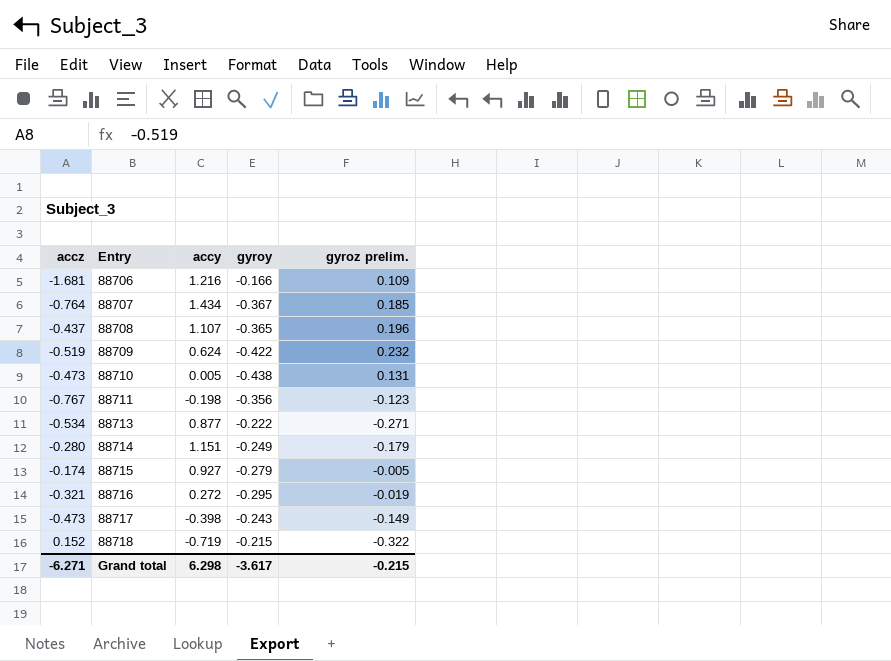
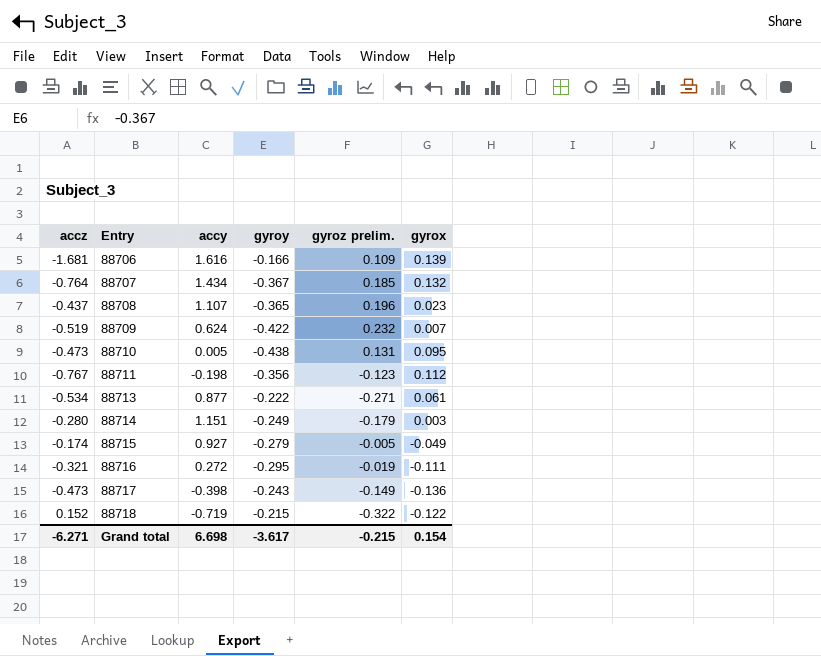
column gyrox | position: none -> 6
88706 | accy: 1.216 -> 1.616
Grand total | accy: 6.298 -> 6.698

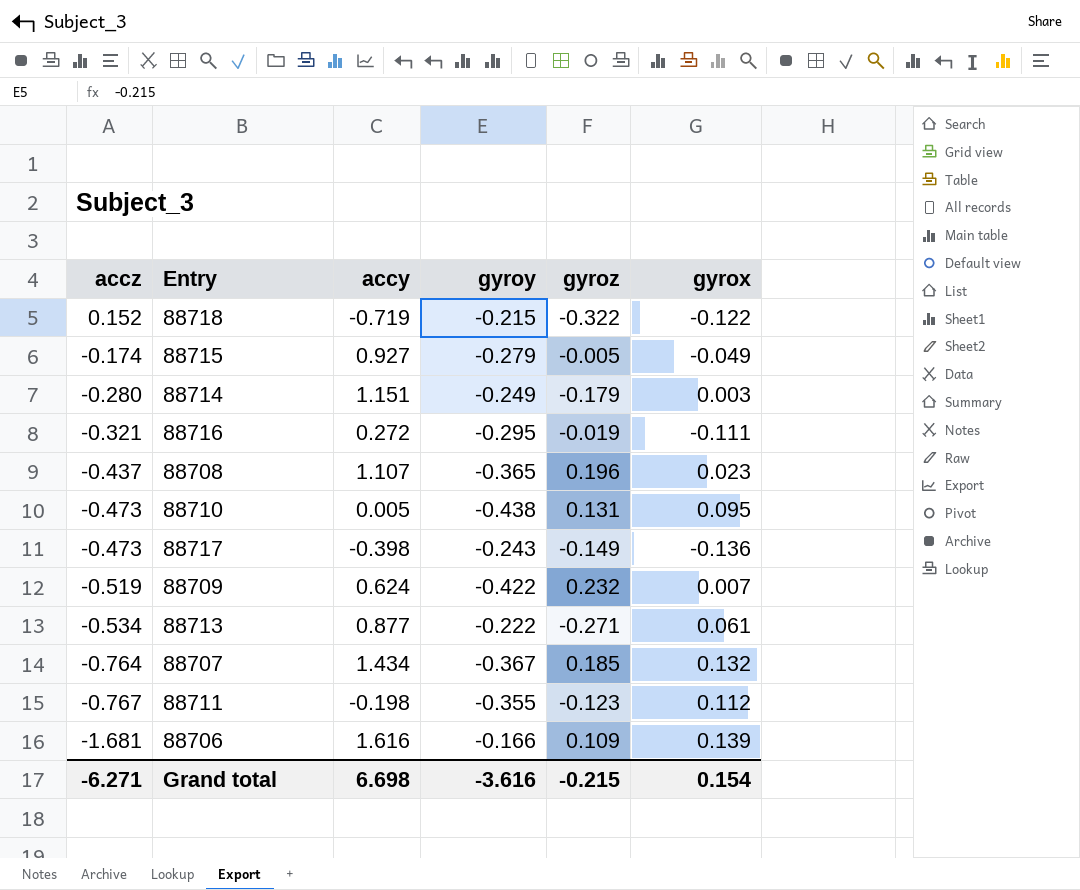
row order: Entry ascending -> accz descending
column name: gyroz prelim. -> gyroz
88711 | gyroy: -0.356 -> -0.355
Grand total | gyroy: -3.617 -> -3.616

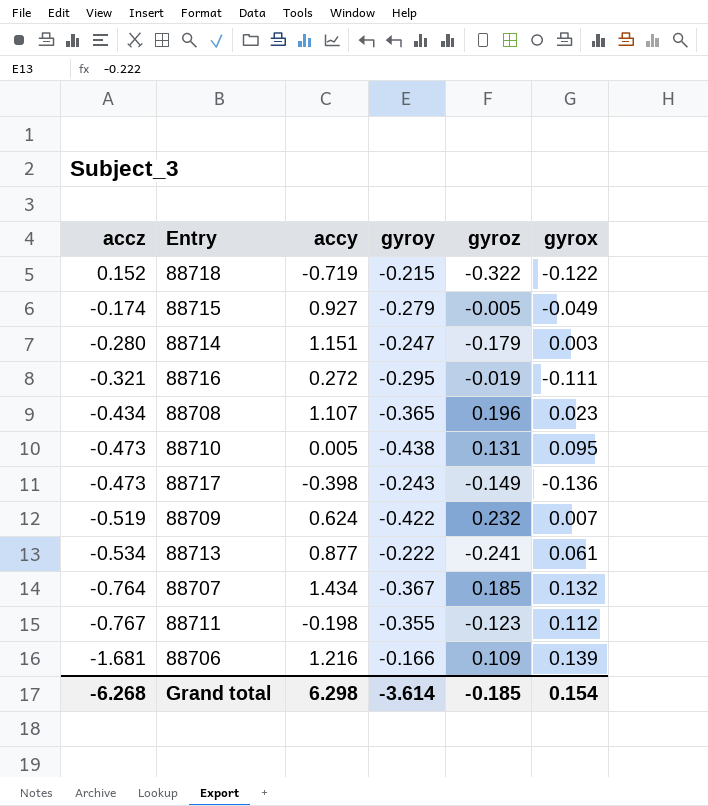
88714 | gyroy: -0.249 -> -0.247
88708 | accz: -0.437 -> -0.434
88713 | gyroz: -0.271 -> -0.241
88706 | accy: 1.616 -> 1.216
Grand total | accz: -6.271 -> -6.268
Grand total | accy: 6.698 -> 6.298
Grand total | gyroy: -3.616 -> -3.614
Grand total | gyroz: -0.215 -> -0.185

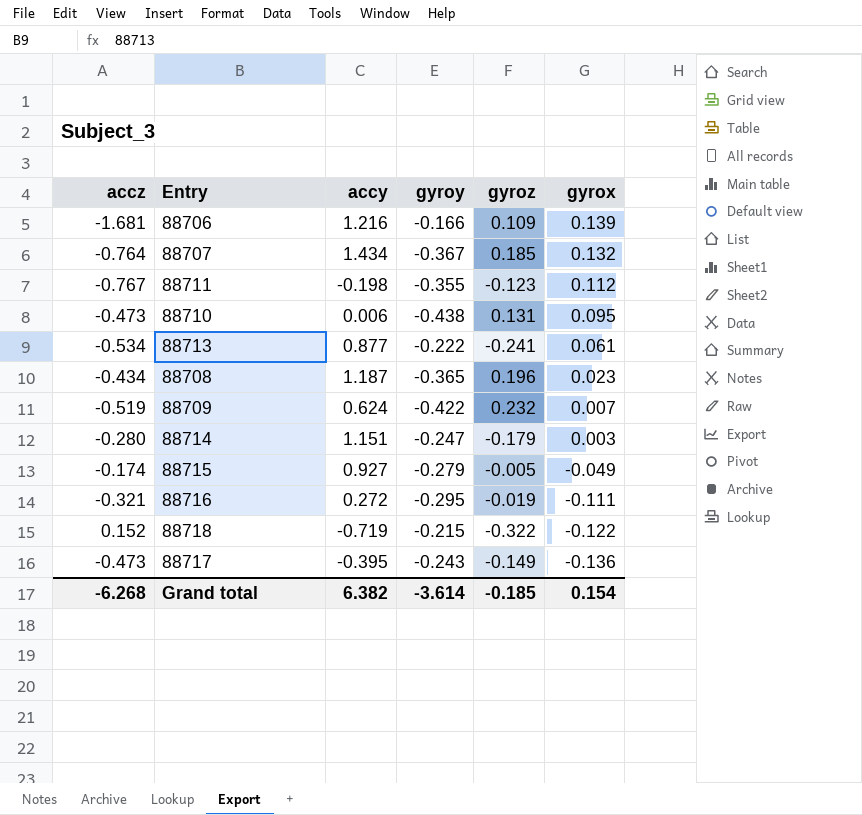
row order: accz descending -> gyrox descending
88710 | accy: 0.005 -> 0.006
88708 | accy: 1.107 -> 1.187
88717 | accy: -0.398 -> -0.395
Grand total | accy: 6.298 -> 6.382

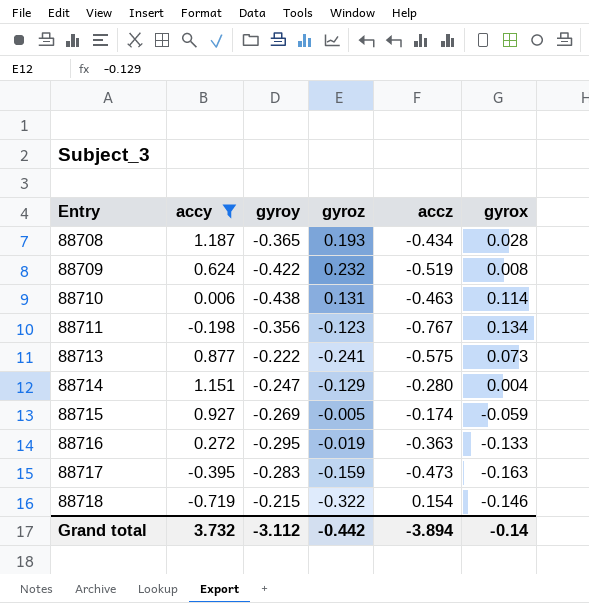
filter: none -> accy <= 1.187
row order: gyrox descending -> Entry ascending
column accz | position: 1 -> 5
88708 | gyroz: 0.196 -> 0.193
88708 | gyrox: 0.023 -> 0.028
88709 | gyrox: 0.007 -> 0.008
88710 | accz: -0.473 -> -0.463
88710 | gyrox: 0.095 -> 0.114
88711 | gyroy: -0.355 -> -0.356
88711 | gyrox: 0.112 -> 0.134
88713 | accz: -0.534 -> -0.575
88713 | gyrox: 0.061 -> 0.073
88714 | gyroz: -0.179 -> -0.129
88714 | gyrox: 0.003 -> 0.004
88715 | gyroy: -0.279 -> -0.269
88715 | gyrox: -0.049 -> -0.059
88716 | accz: -0.321 -> -0.363
88716 | gyrox: -0.111 -> -0.133
88717 | gyroy: -0.243 -> -0.283
88717 | gyroz: -0.149 -> -0.159
88717 | gyrox: -0.136 -> -0.163
88718 | accz: 0.152 -> 0.154
88718 | gyrox: -0.122 -> -0.146
Grand total | accy: 6.382 -> 3.732
Grand total | gyroy: -3.614 -> -3.112
Grand total | gyroz: -0.185 -> -0.442
Grand total | accz: -6.268 -> -3.894
Grand total | gyrox: 0.154 -> -0.14

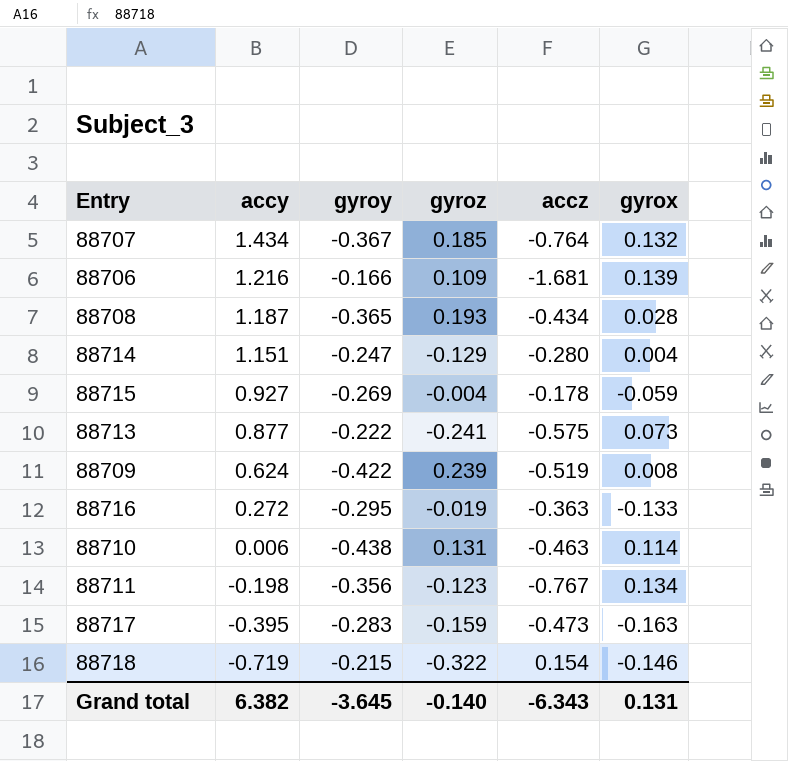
filter: accy <= 1.187 -> none
row order: Entry ascending -> accy descending
88715 | gyroz: -0.005 -> -0.004
88715 | accz: -0.174 -> -0.178
88709 | gyroz: 0.232 -> 0.239
Grand total | accy: 3.732 -> 6.382
Grand total | gyroy: -3.112 -> -3.645
Grand total | gyroz: -0.442 -> -0.140
Grand total | accz: -3.894 -> -6.343
Grand total | gyrox: -0.14 -> 0.131

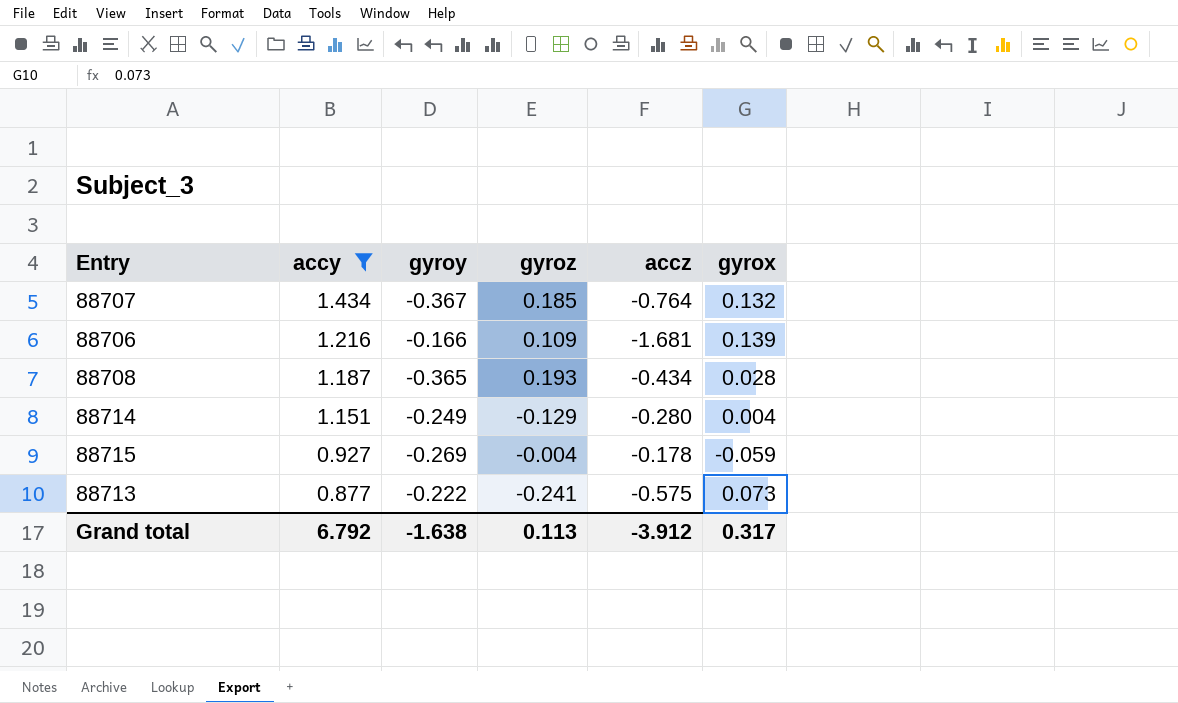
filter: none -> accy >= 0.877
88714 | gyroy: -0.247 -> -0.249
Grand total | accy: 6.382 -> 6.792
Grand total | gyroy: -3.645 -> -1.638
Grand total | gyroz: -0.140 -> 0.113
Grand total | accz: -6.343 -> -3.912
Grand total | gyrox: 0.131 -> 0.317

